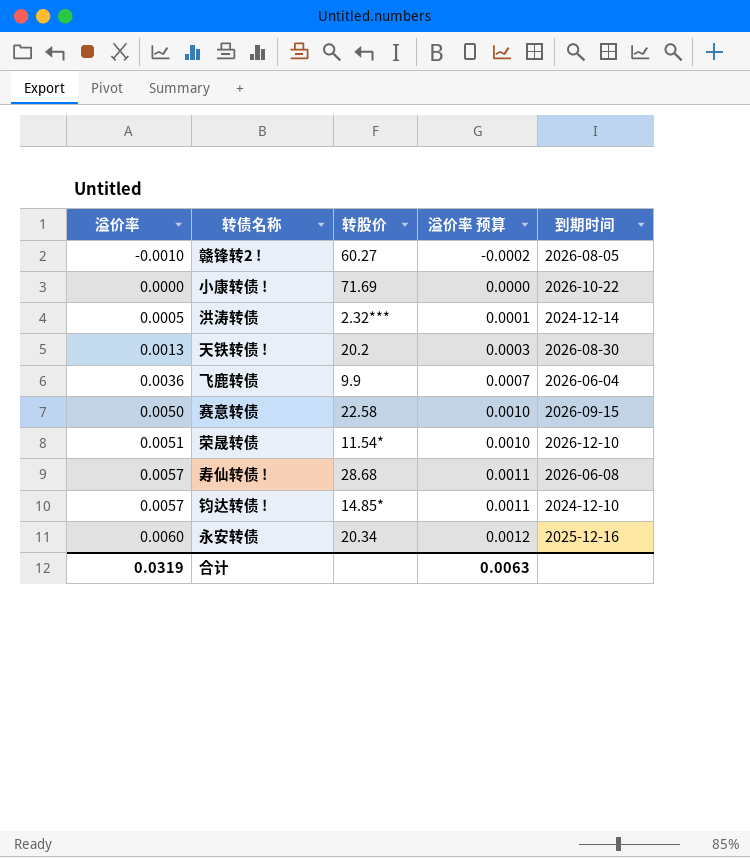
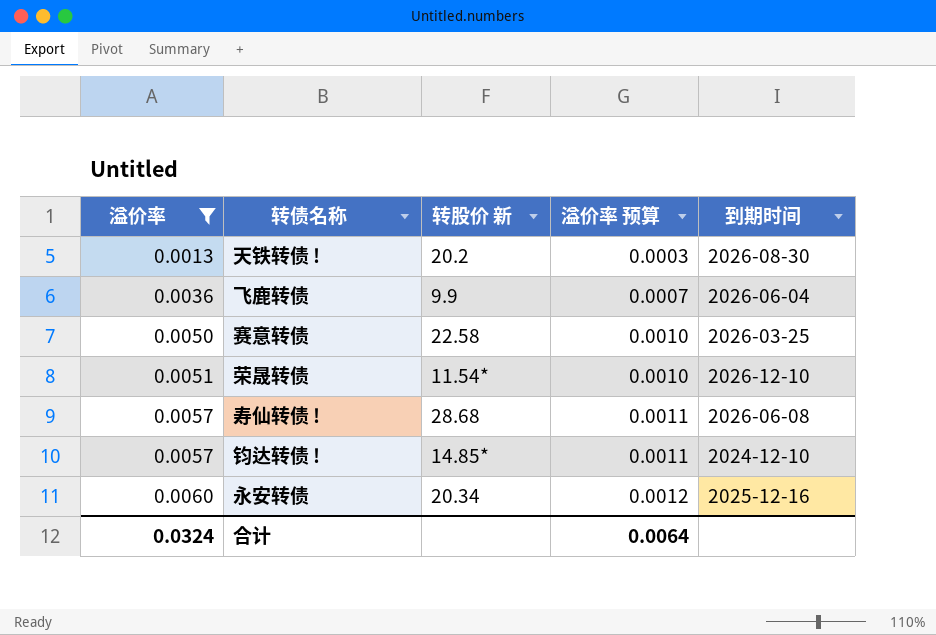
filter: none -> 溢价率 >= 0.0013
column name: 转股价 -> 转股价 新
赛意转债 | 到期时间: 2026-09-15 -> 2026-03-25
合计 | 溢价率: 0.0319 -> 0.0324
合计 | 溢价率 预算: 0.0063 -> 0.0064

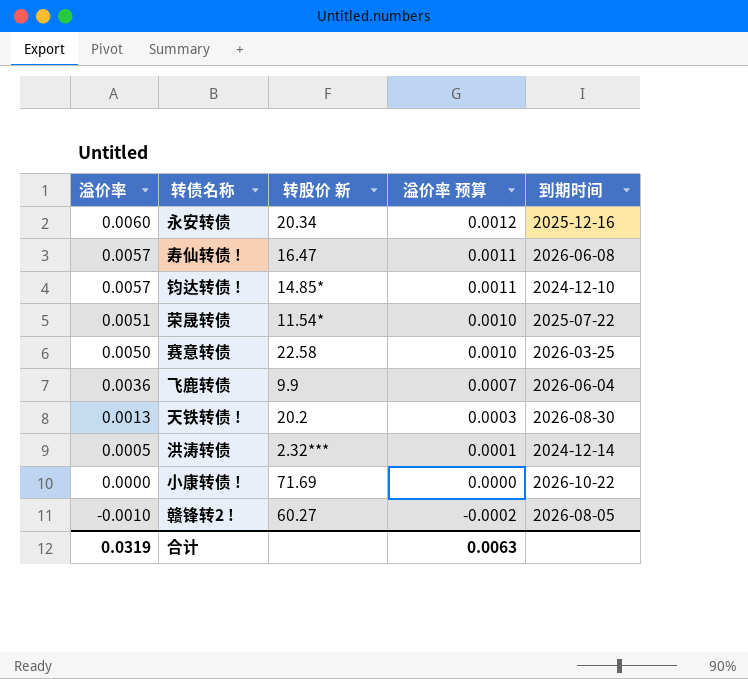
filter: 溢价率 >= 0.0013 -> none
row order: 溢价率 ascending -> 溢价率 descending
寿仙转债 ! | 转股价 新: 28.68 -> 16.47
荣晟转债 | 到期时间: 2026-12-10 -> 2025-07-22
合计 | 溢价率: 0.0324 -> 0.0319
合计 | 溢价率 预算: 0.0064 -> 0.0063

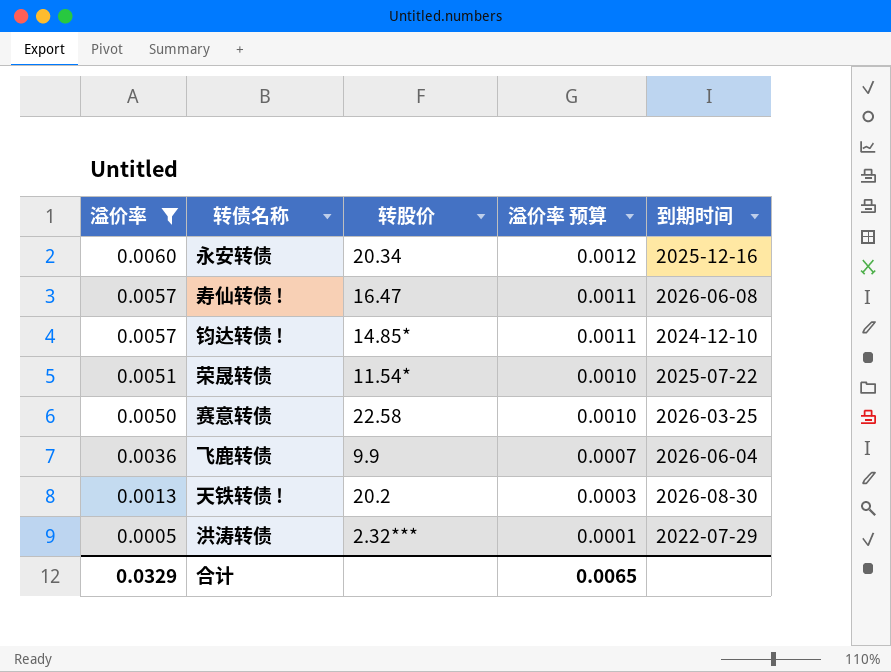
filter: none -> 溢价率 >= 0.0005
column name: 转股价 新 -> 转股价
洪涛转债 | 到期时间: 2024-12-14 -> 2022-07-29
合计 | 溢价率: 0.0319 -> 0.0329
合计 | 溢价率 预算: 0.0063 -> 0.0065

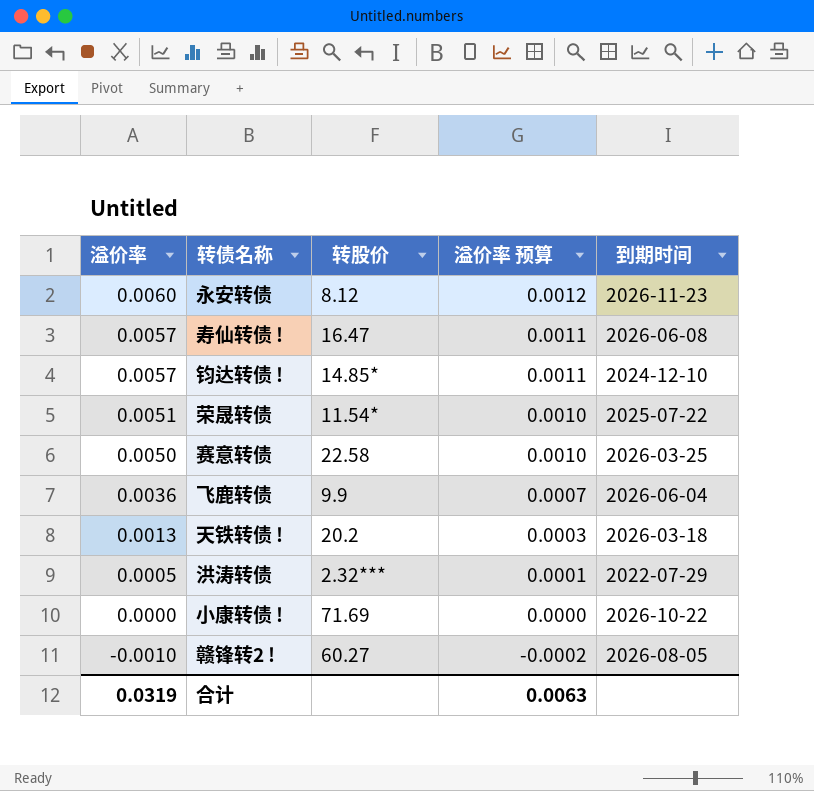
filter: 溢价率 >= 0.0005 -> none
永安转债 | 转股价: 20.34 -> 8.12
永安转债 | 到期时间: 2025-12-16 -> 2026-11-23
天铁转债 ! | 到期时间: 2026-08-30 -> 2026-03-18
合计 | 溢价率: 0.0329 -> 0.0319
合计 | 溢价率 预算: 0.0065 -> 0.0063

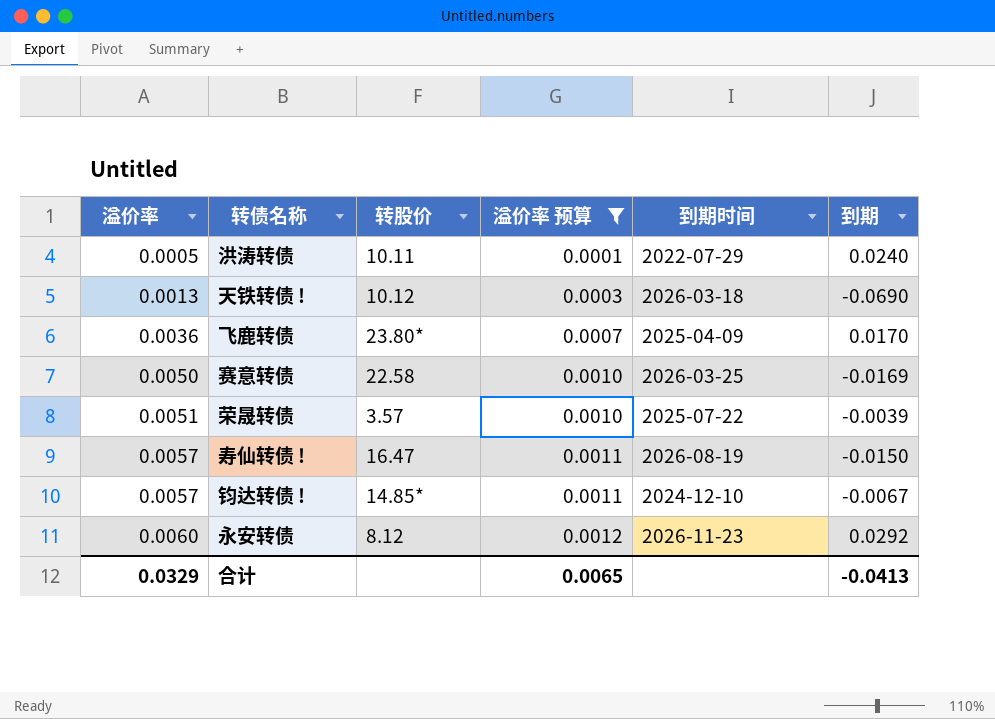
filter: none -> 溢价率 预算 >= 0.0001
row order: 溢价率 descending -> 溢价率 ascending
column 到期 | position: none -> 6
洪涛转债 | 转股价: 2.32*** -> 10.11
天铁转债 ! | 转股价: 20.2 -> 10.12
飞鹿转债 | 转股价: 9.9 -> 23.80*
飞鹿转债 | 到期时间: 2026-06-04 -> 2025-04-09
荣晟转债 | 转股价: 11.54* -> 3.57
寿仙转债 ! | 到期时间: 2026-06-08 -> 2026-08-19
合计 | 溢价率: 0.0319 -> 0.0329
合计 | 溢价率 预算: 0.0063 -> 0.0065

